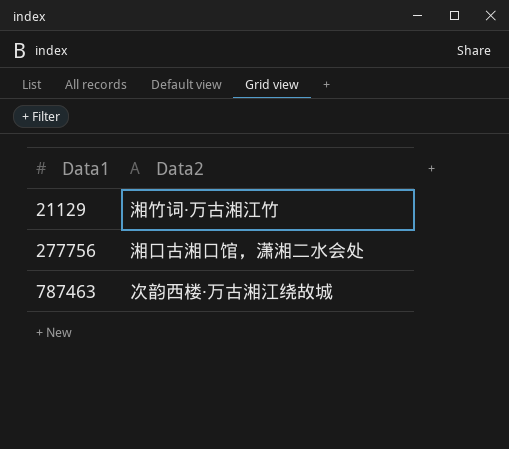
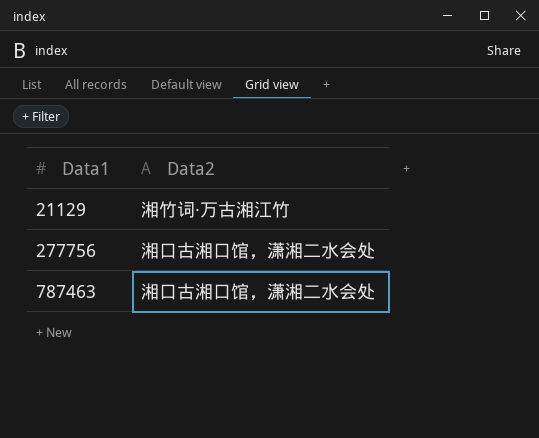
787463 | Data2: 次韵西楼·万古湘江绕故城 -> 湘口古湘口馆，潇湘二水会处

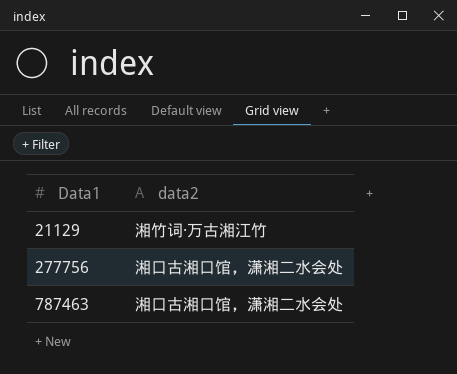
column name: Data2 -> data2

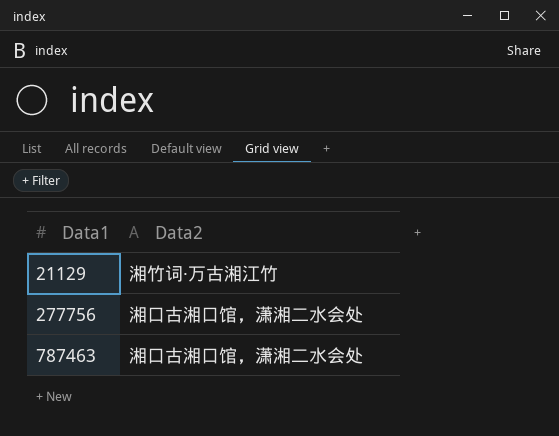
column name: data2 -> Data2

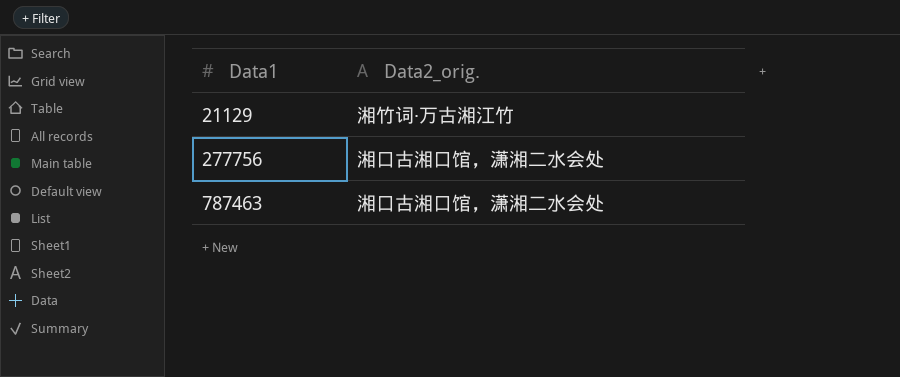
column name: Data2 -> Data2_orig.

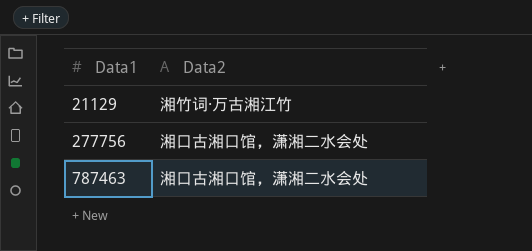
column name: Data2_orig. -> Data2

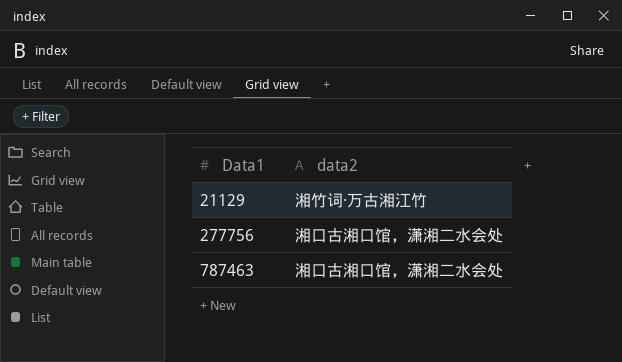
column name: Data2 -> data2

